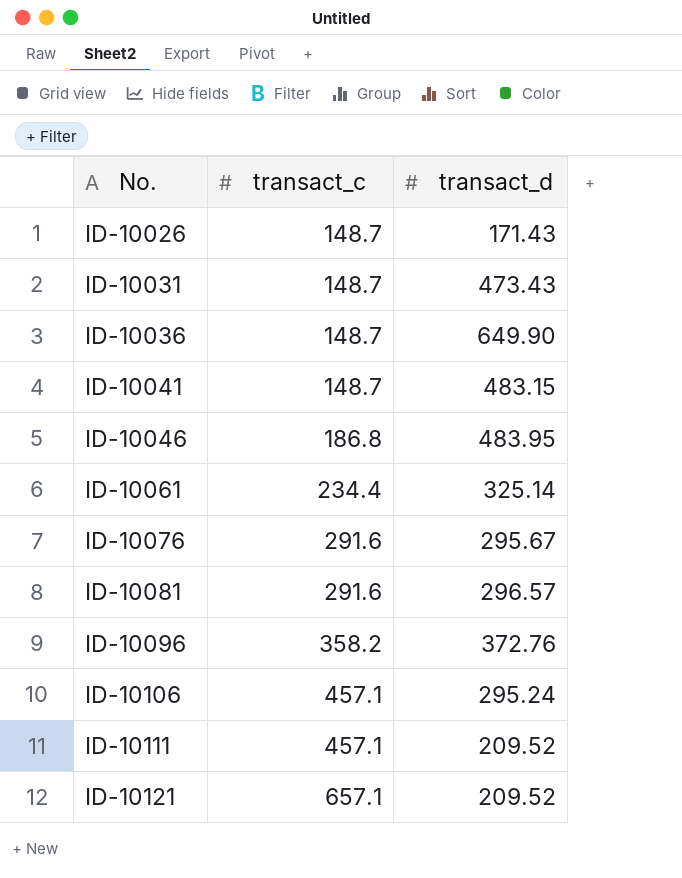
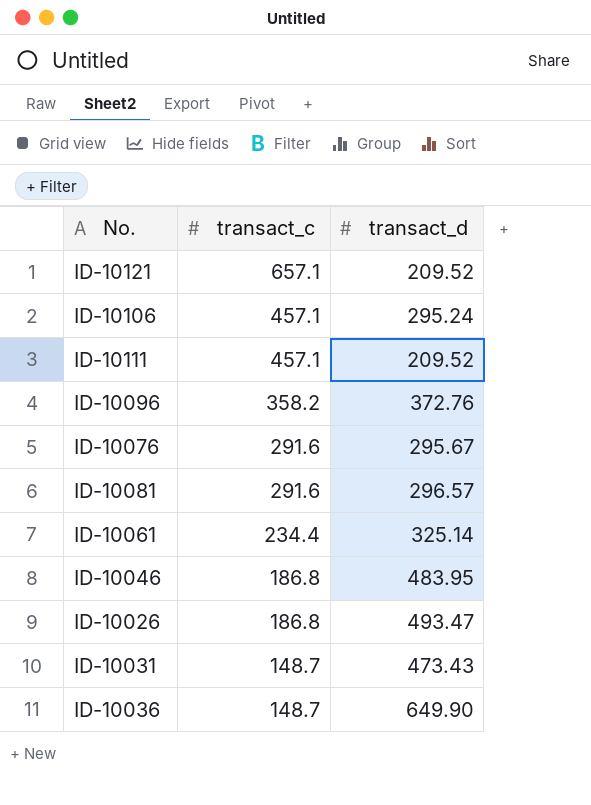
row order: No. ascending -> transact_c descending
row ID-10041: 148.7 | 483.15 -> none
ID-10026 | transact_c: 148.7 -> 186.8
ID-10026 | transact_d: 171.43 -> 493.47

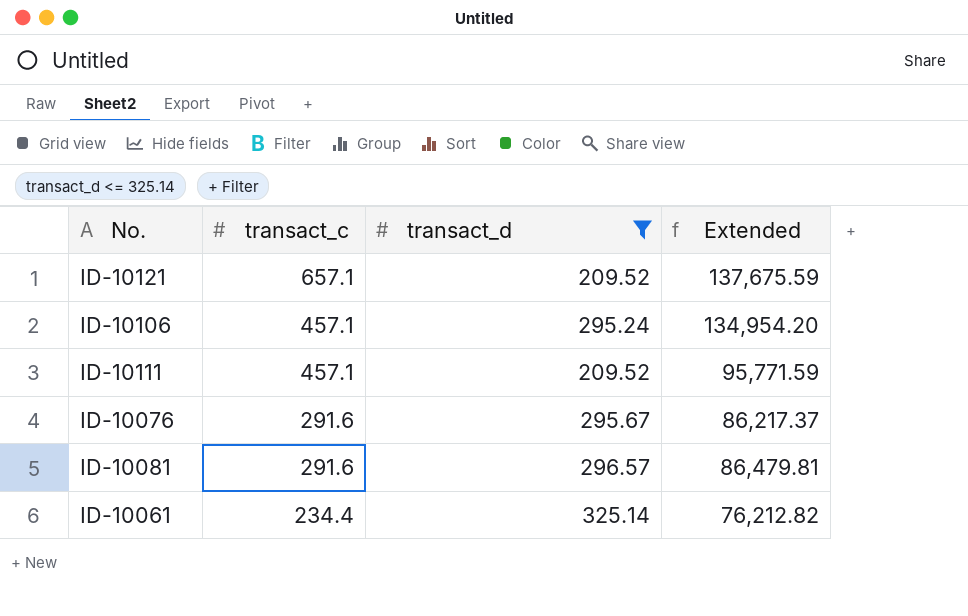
filter: none -> transact_d <= 325.14
column Extended | formula: none -> [transact_c] * [transact_d]

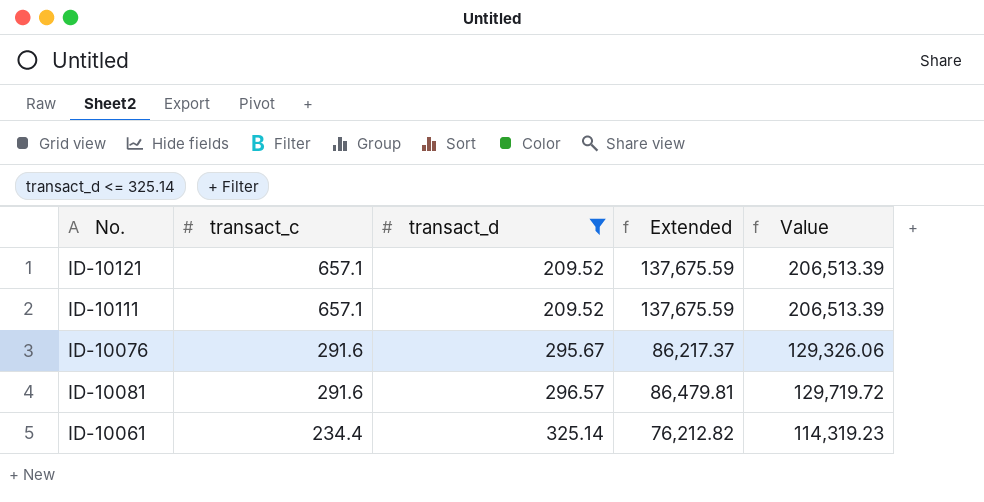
column Value | formula: none -> [Extended] * 1.5
row ID-10106: 457.1 | 295.24 | 134,954.20 -> none
ID-10111 | transact_c: 457.1 -> 657.1
ID-10111 | Extended: 95,771.59 -> 137,675.59

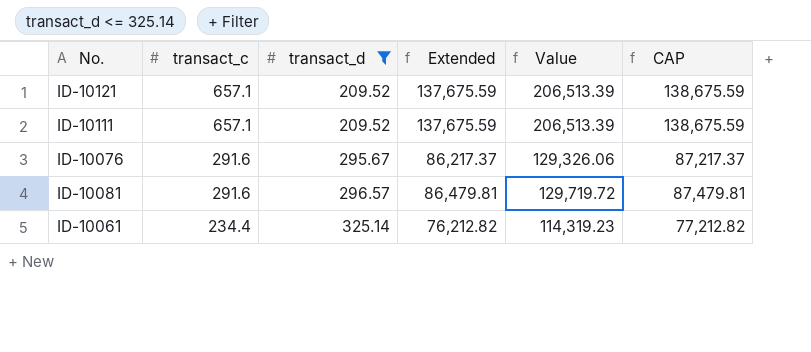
column CAP | formula: none -> [Extended] + 1000

